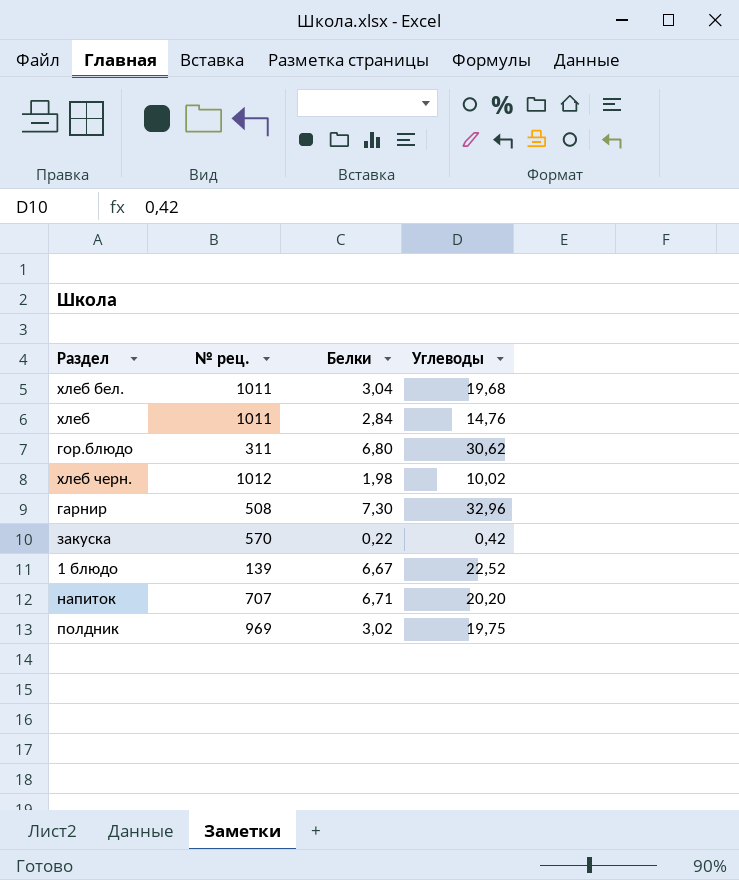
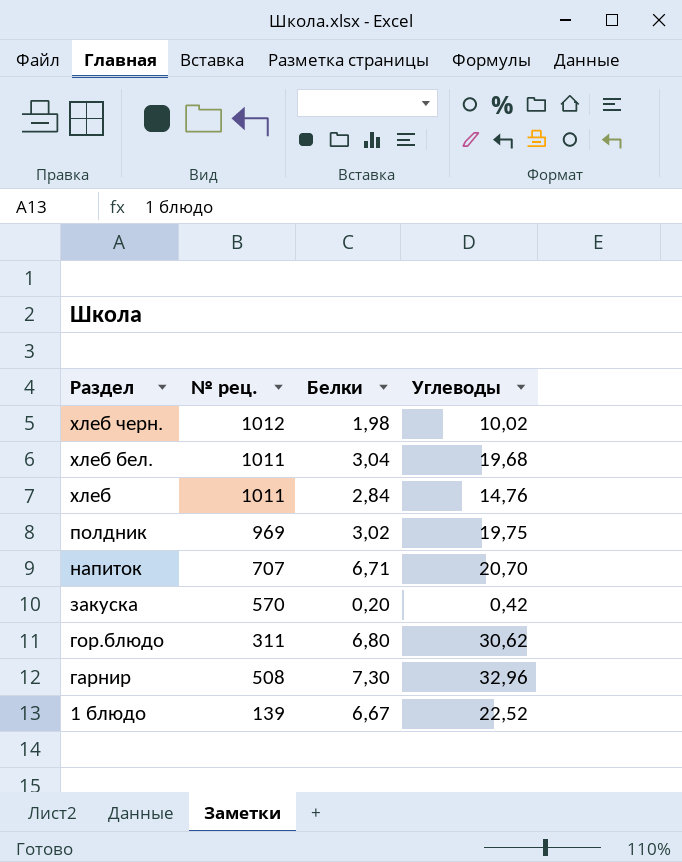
row order: none -> Раздел descending
напиток | Углеводы: 20,20 -> 20,70
закуска | Белки: 0,22 -> 0,20

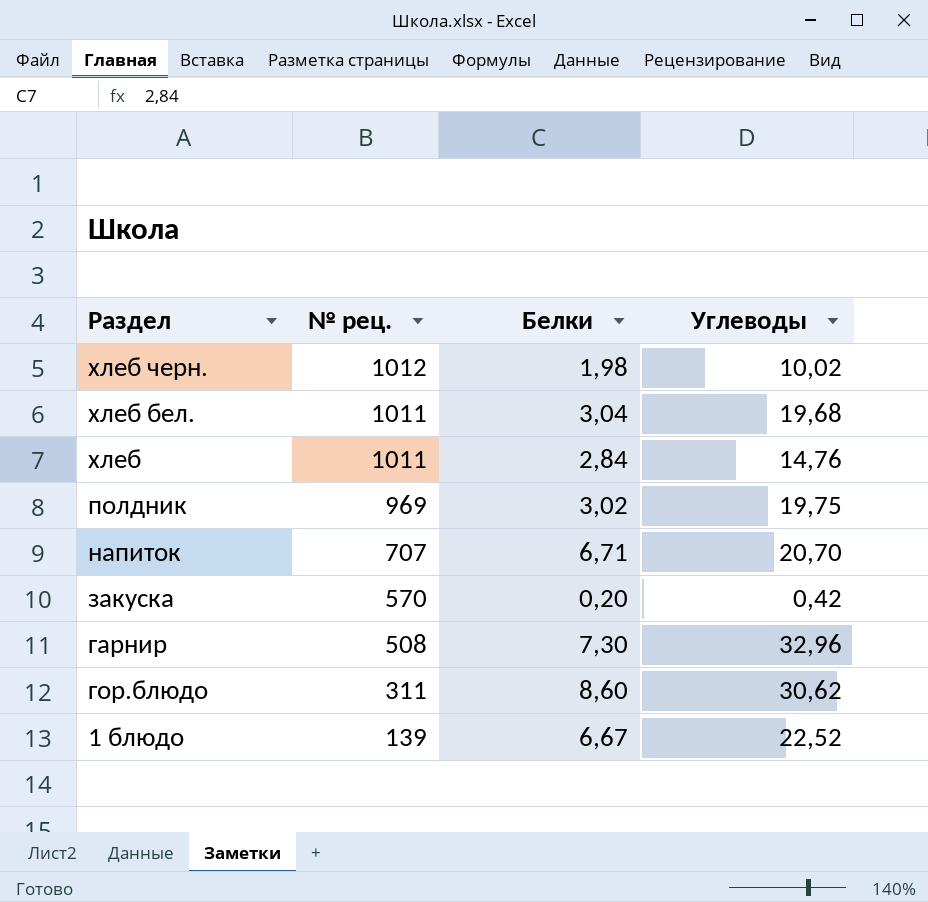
row order: Раздел descending -> № рец. descending
гор.блюдо | Белки: 6,80 -> 8,60

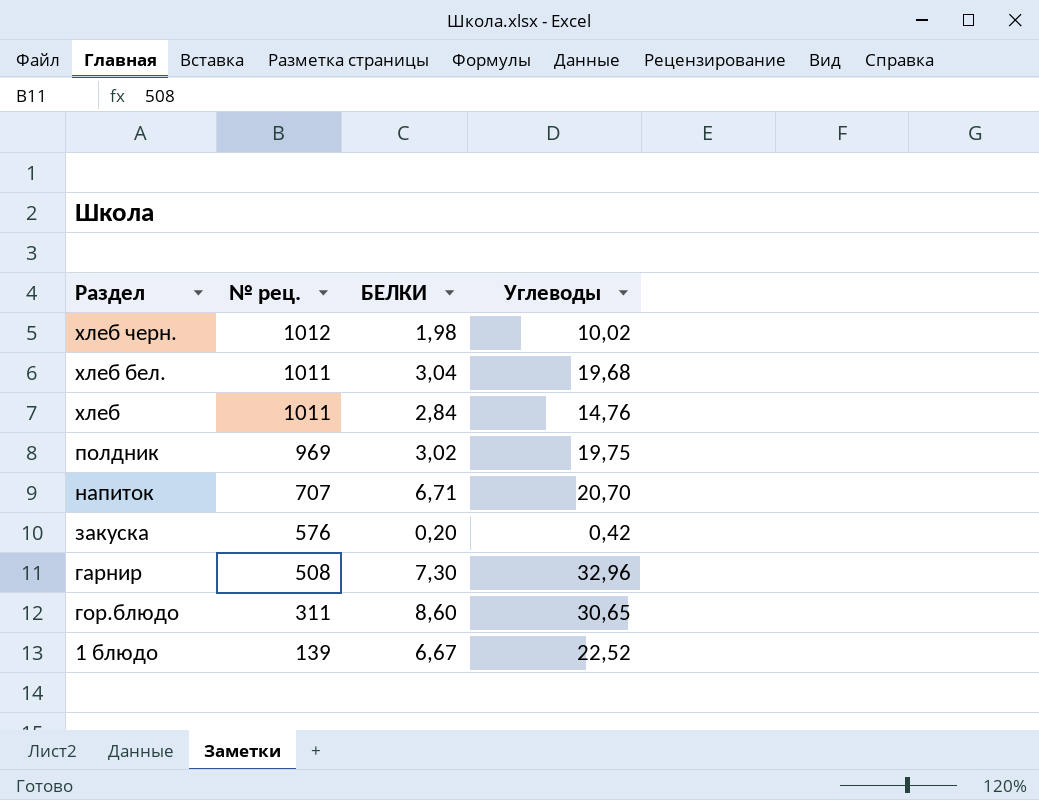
column name: Белки -> БЕЛКИ
закуска | № рец.: 570 -> 576
гор.блюдо | Углеводы: 30,62 -> 30,65

